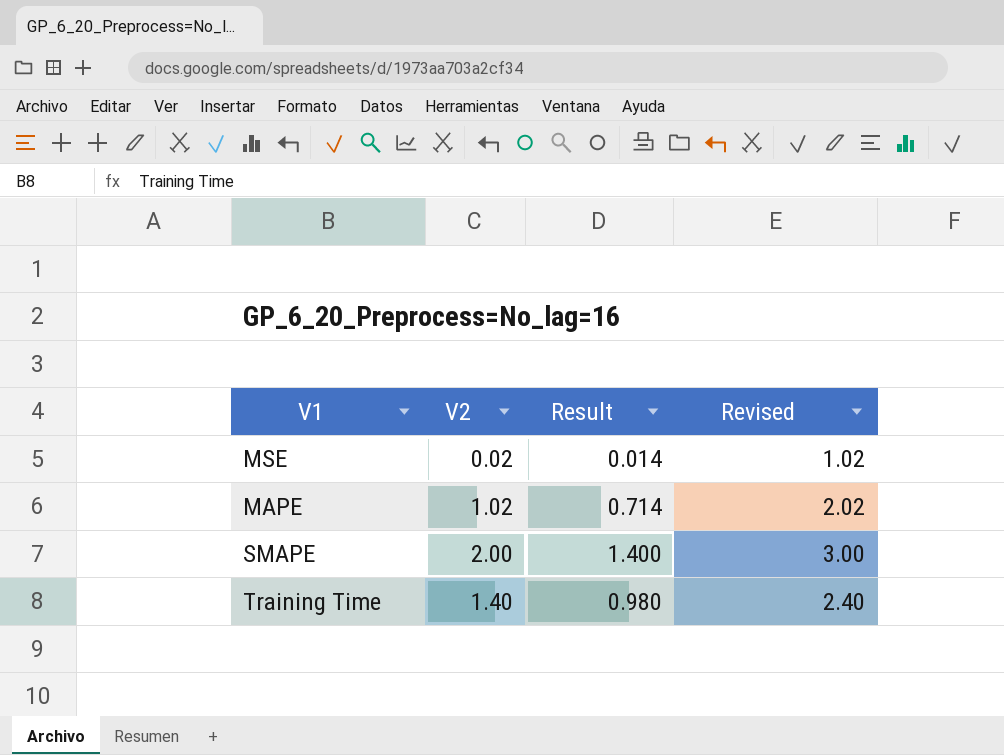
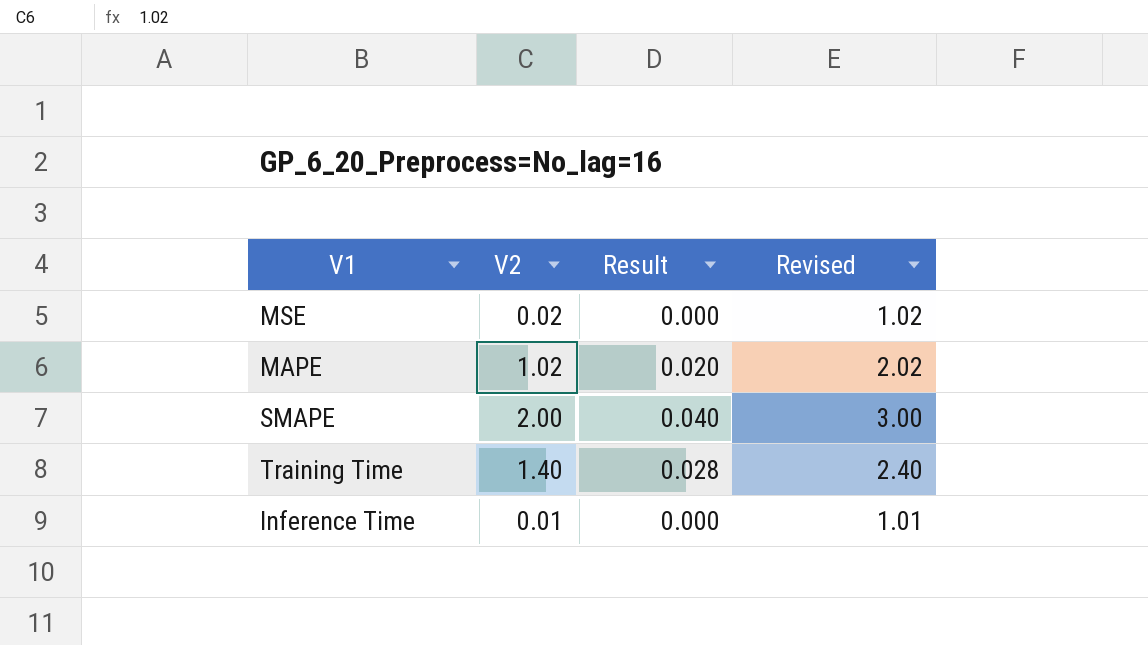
column Result | formula: [V2] * 0.7 -> [V2] * 0.02
row Inference Time: none -> 0.01 | 0.000 | 1.01

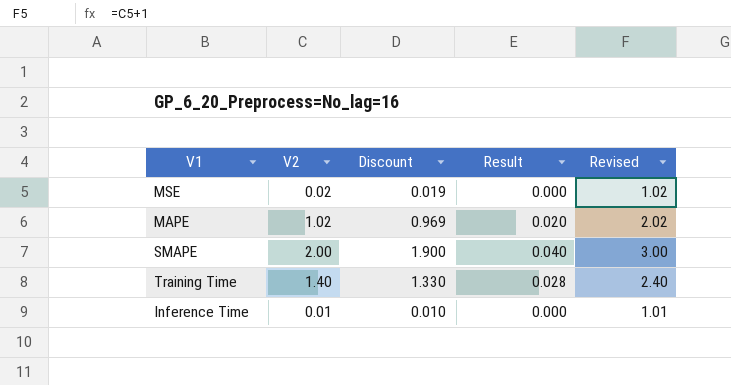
column Discount | formula: none -> [V2] * 0.95

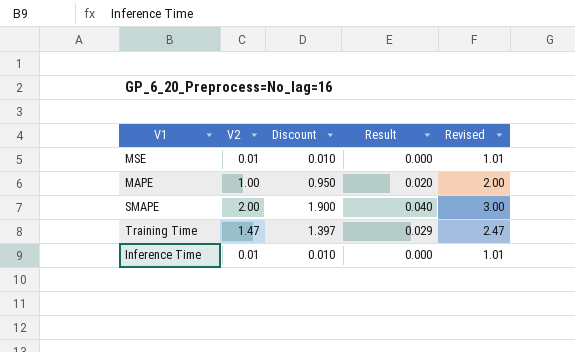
MSE | V2: 0.02 -> 0.01
MSE | Discount: 0.019 -> 0.010
MSE | Revised: 1.02 -> 1.01
MAPE | V2: 1.02 -> 1.00
MAPE | Discount: 0.969 -> 0.950
MAPE | Revised: 2.02 -> 2.00
Training Time | V2: 1.40 -> 1.47
Training Time | Discount: 1.330 -> 1.397
Training Time | Result: 0.028 -> 0.029
Training Time | Revised: 2.40 -> 2.47

